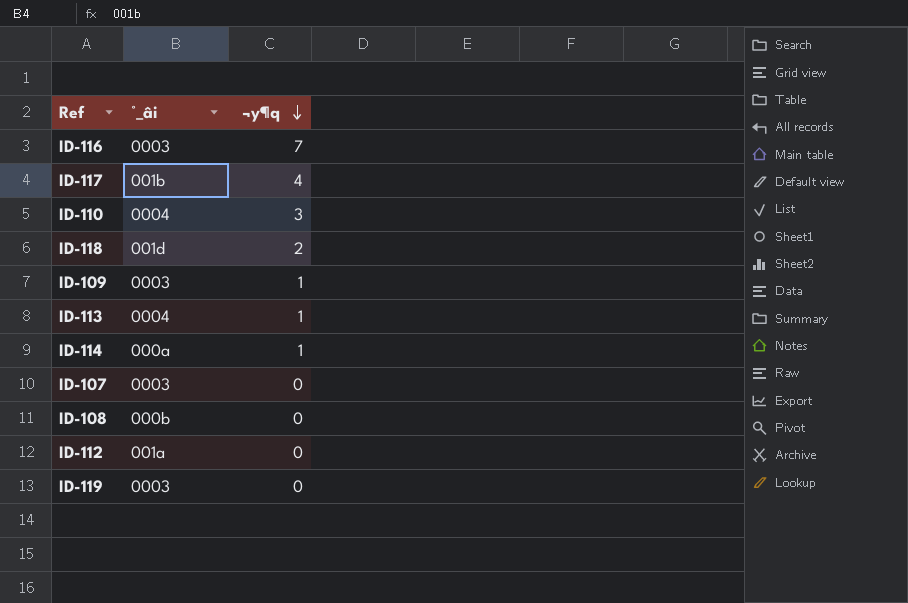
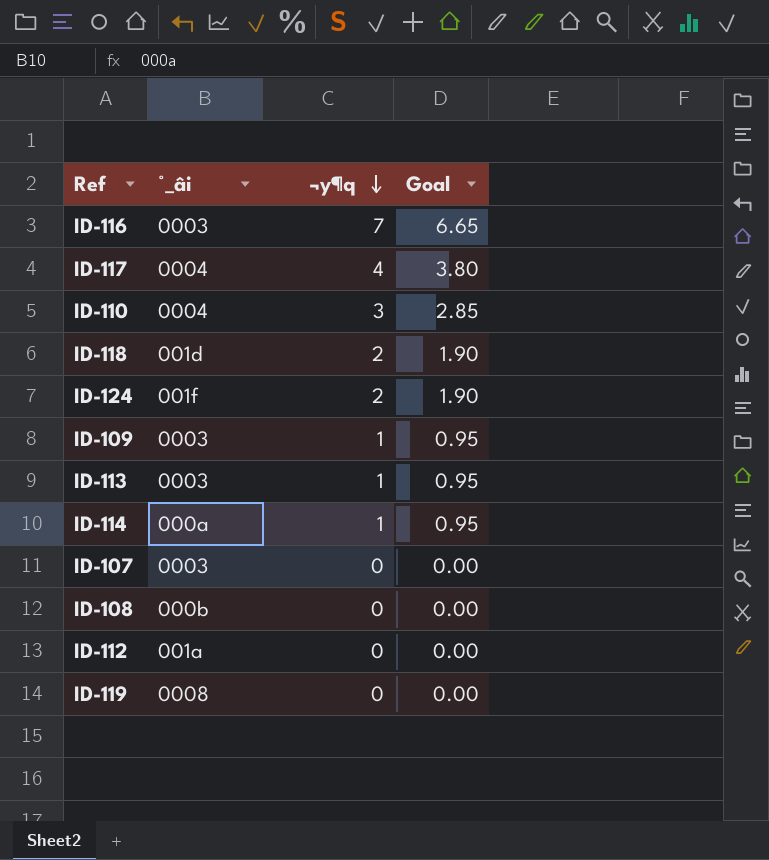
column Goal | formula: none -> [¬y¶q] * 0.95
ID-117 | °_âi: 001b -> 0004
row ID-124: none -> 001f | 2 | 1.90
ID-113 | °_âi: 0004 -> 0003
ID-119 | °_âi: 0003 -> 0008

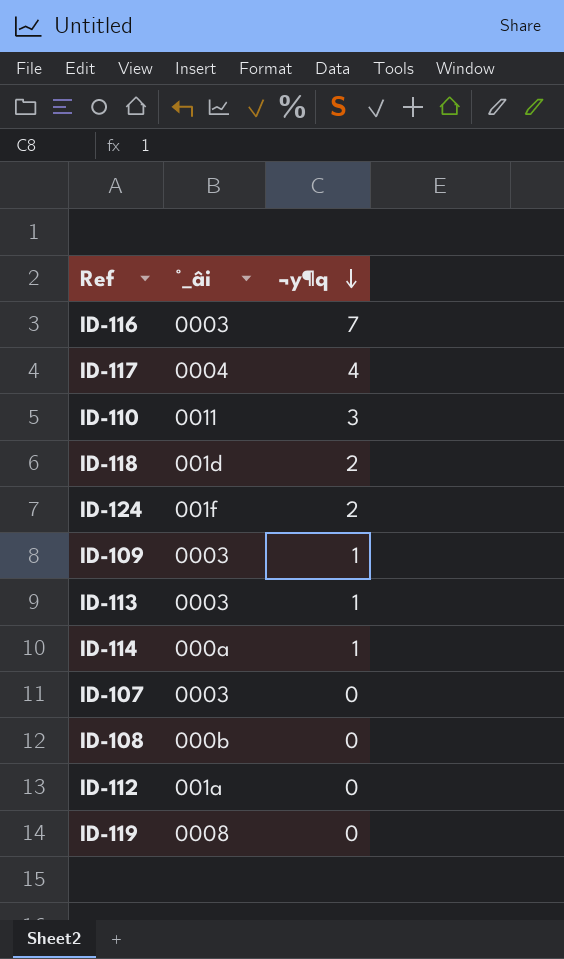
column Goal | formula: [¬y¶q] * 0.95 -> none
ID-110 | °_âi: 0004 -> 0011

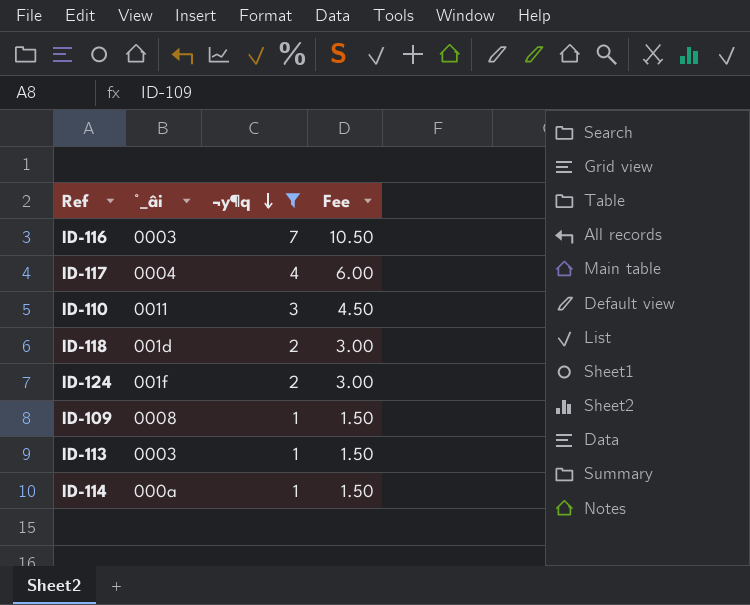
filter: none -> ¬y¶q != 0
column Fee | formula: none -> [¬y¶q] * 1.5
ID-109 | °_âi: 0003 -> 0008

